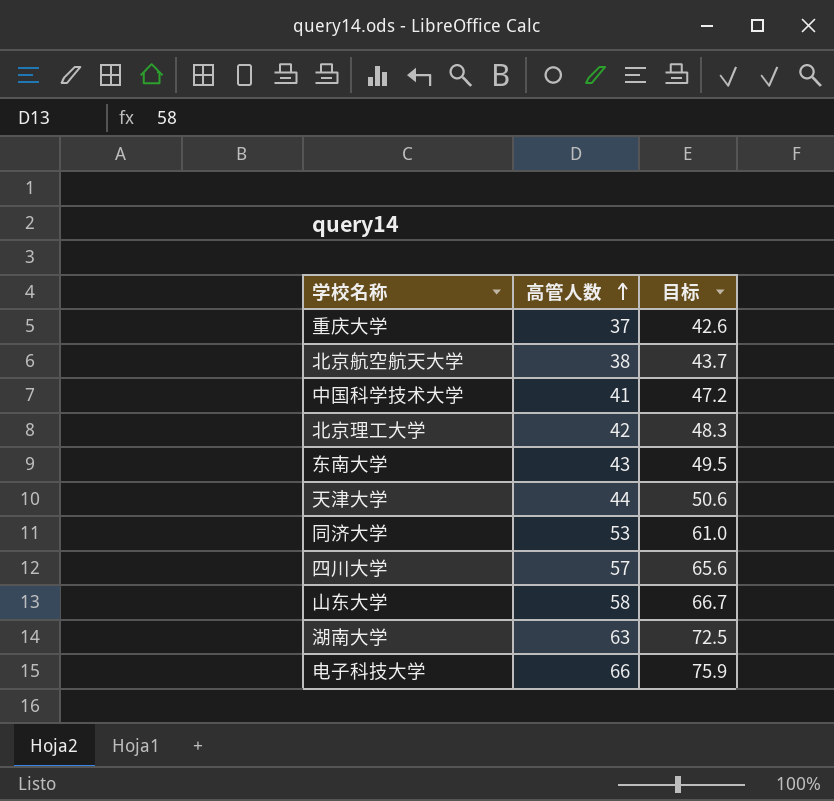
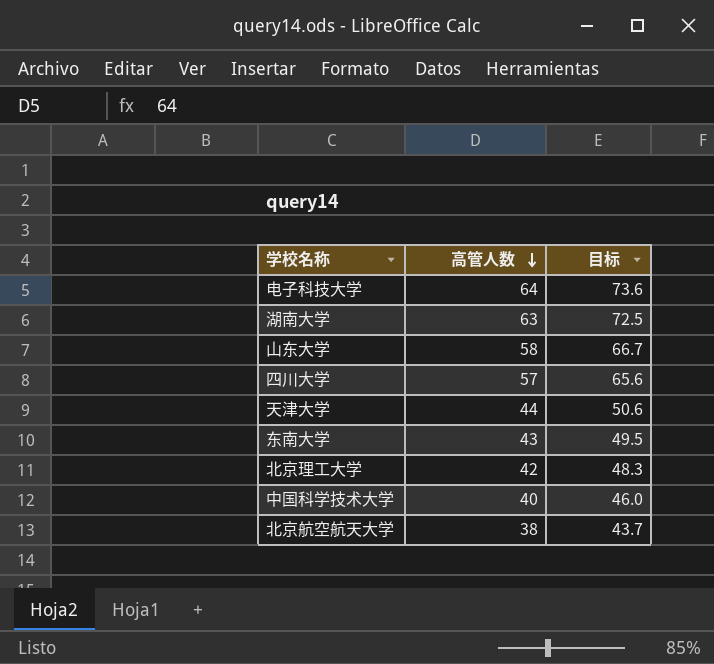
row order: 高管人数 ascending -> 高管人数 descending
row 重庆大学: 37 | 42.6 -> none
row 同济大学: 53 | 61.0 -> none
电子科技大学 | 高管人数: 66 -> 64
电子科技大学 | 目标: 75.9 -> 73.6
中国科学技术大学 | 高管人数: 41 -> 40
中国科学技术大学 | 目标: 47.2 -> 46.0

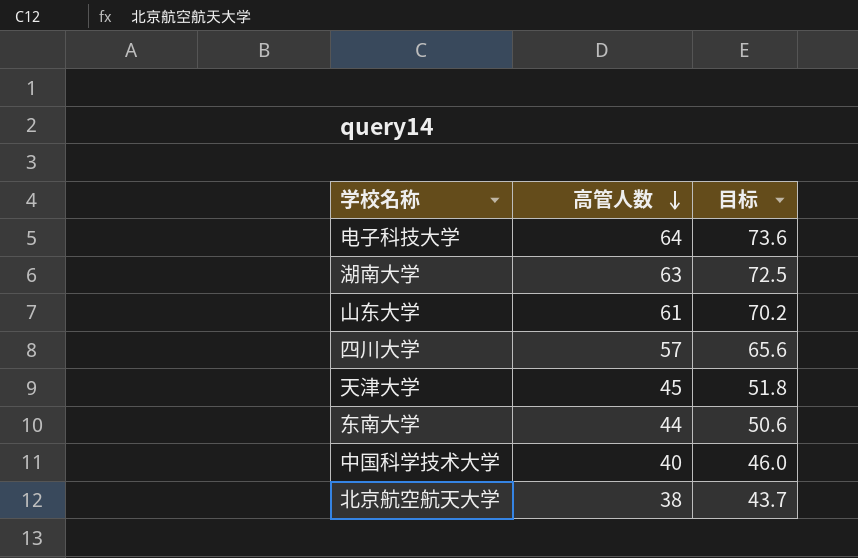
row 北京理工大学: 42 | 48.3 -> none
山东大学 | 高管人数: 58 -> 61
山东大学 | 目标: 66.7 -> 70.2
天津大学 | 高管人数: 44 -> 45
天津大学 | 目标: 50.6 -> 51.8
东南大学 | 高管人数: 43 -> 44
东南大学 | 目标: 49.5 -> 50.6

